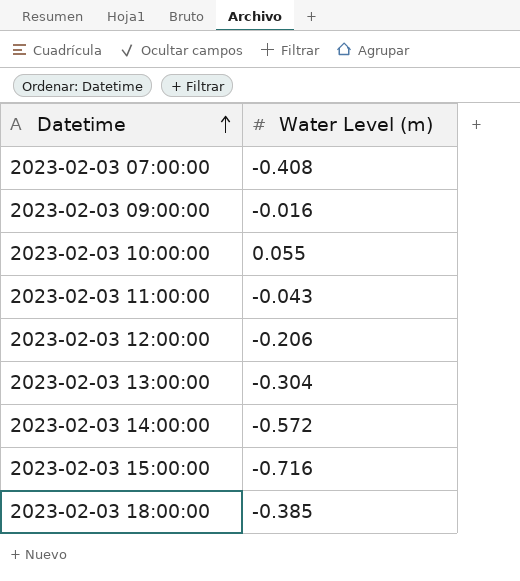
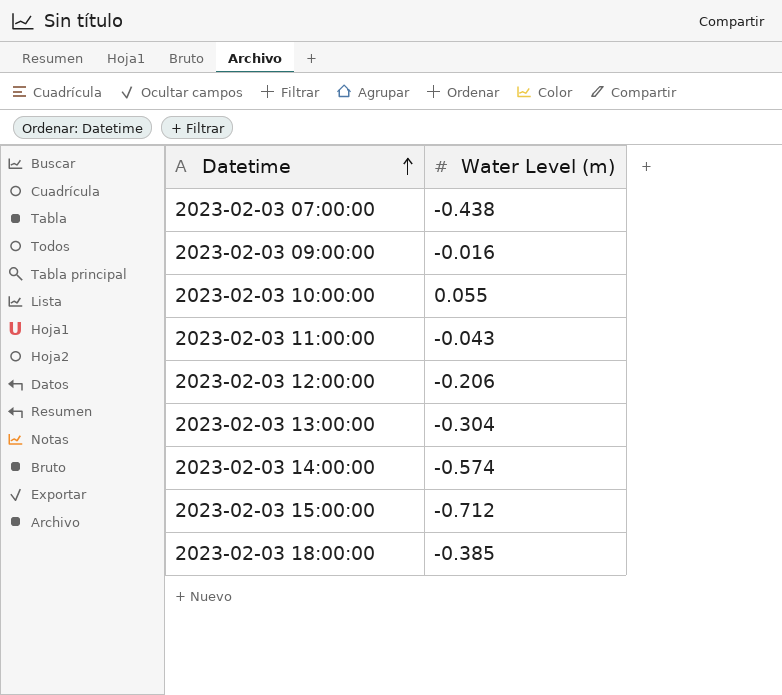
2023-02-03 07:00:00 | Water Level (m): -0.408 -> -0.438
2023-02-03 14:00:00 | Water Level (m): -0.572 -> -0.574
2023-02-03 15:00:00 | Water Level (m): -0.716 -> -0.712

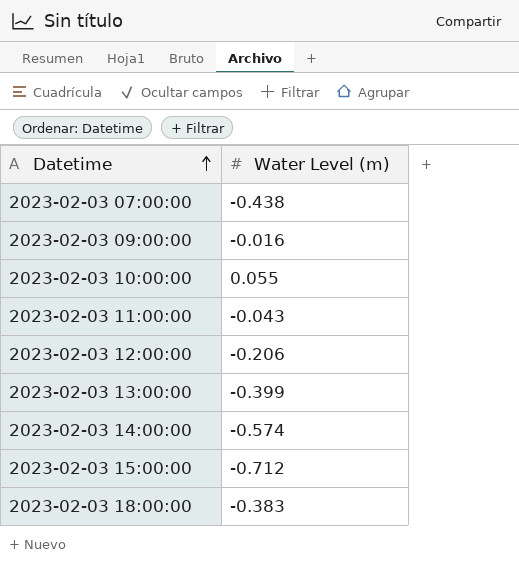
2023-02-03 13:00:00 | Water Level (m): -0.304 -> -0.399
2023-02-03 18:00:00 | Water Level (m): -0.385 -> -0.383

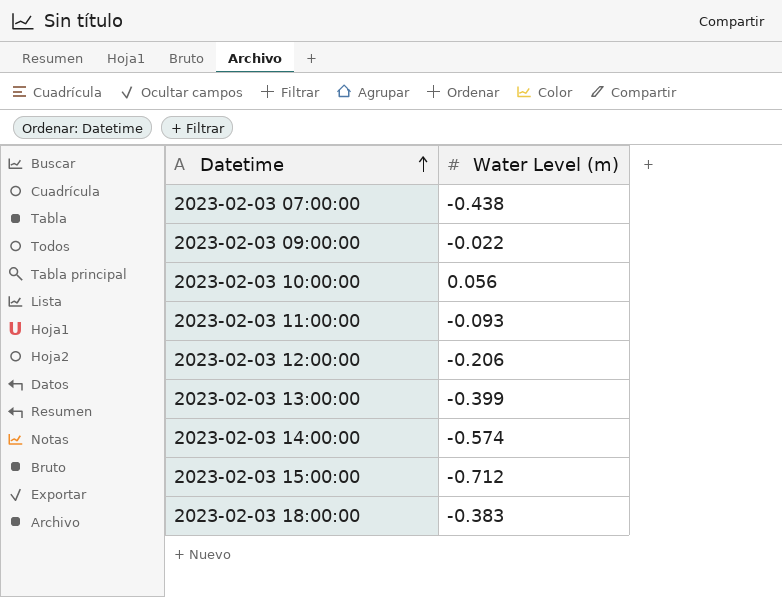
2023-02-03 09:00:00 | Water Level (m): -0.016 -> -0.022
2023-02-03 10:00:00 | Water Level (m): 0.055 -> 0.056
2023-02-03 11:00:00 | Water Level (m): -0.043 -> -0.093

